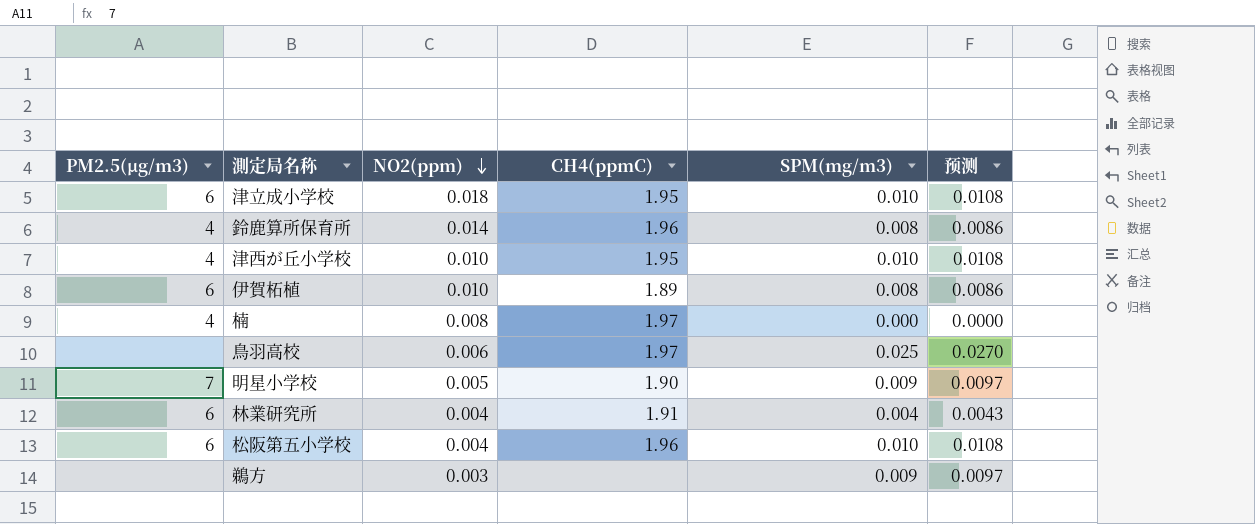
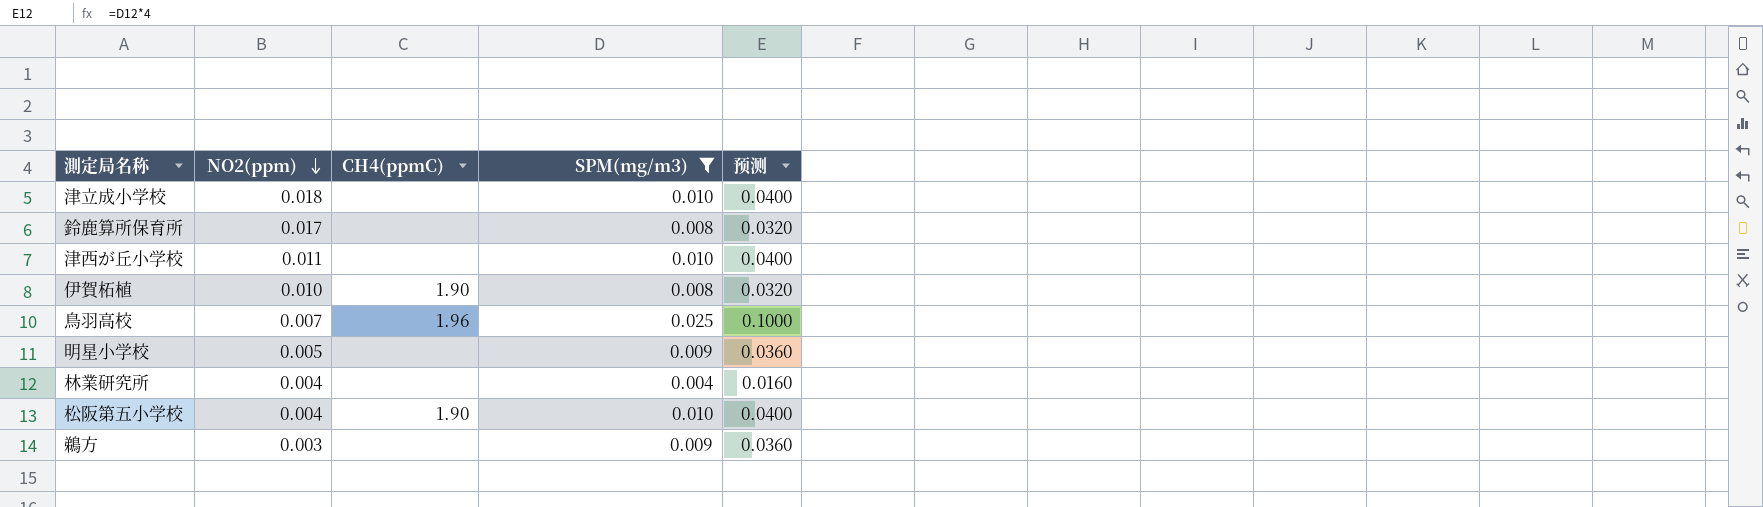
filter: none -> SPM(mg/m3) != 0.000
column PM2.5(μg/m3) | position: 1 -> none
column 预测 | formula: [SPM(mg/m3)] * 1.08 -> [SPM(mg/m3)] * 4
津立成小学校 | CH4(ppmC): 1.95 -> none
鈴鹿算所保育所 | NO2(ppm): 0.014 -> 0.017
鈴鹿算所保育所 | CH4(ppmC): 1.96 -> none
津西が丘小学校 | NO2(ppm): 0.010 -> 0.011
津西が丘小学校 | CH4(ppmC): 1.95 -> none
伊賀柘植 | CH4(ppmC): 1.89 -> 1.90
鳥羽高校 | NO2(ppm): 0.006 -> 0.007
鳥羽高校 | CH4(ppmC): 1.97 -> 1.96
明星小学校 | CH4(ppmC): 1.90 -> none
林業研究所 | CH4(ppmC): 1.91 -> none
松阪第五小学校 | CH4(ppmC): 1.96 -> 1.90

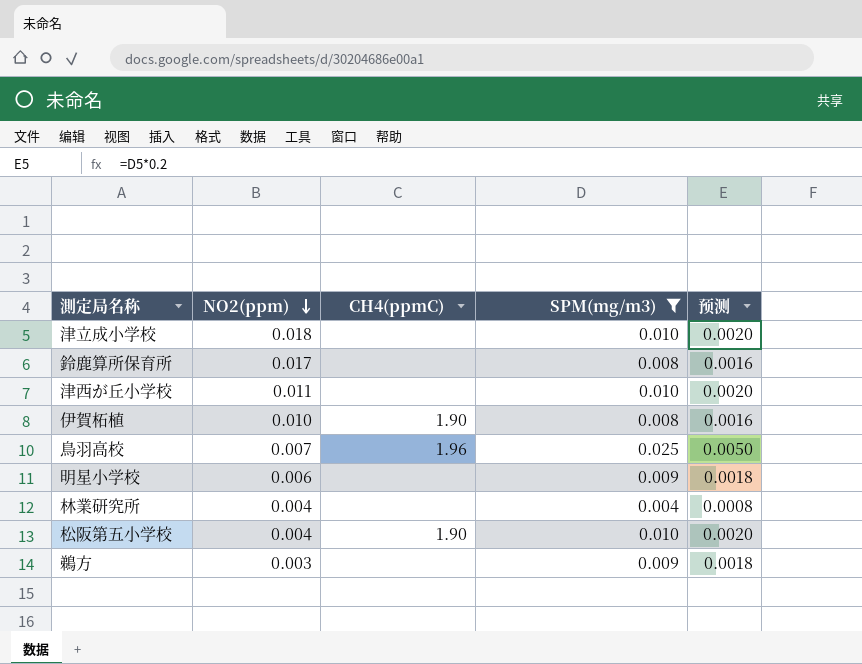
column 预测 | formula: [SPM(mg/m3)] * 4 -> [SPM(mg/m3)] * 0.2
明星小学校 | NO2(ppm): 0.005 -> 0.006

